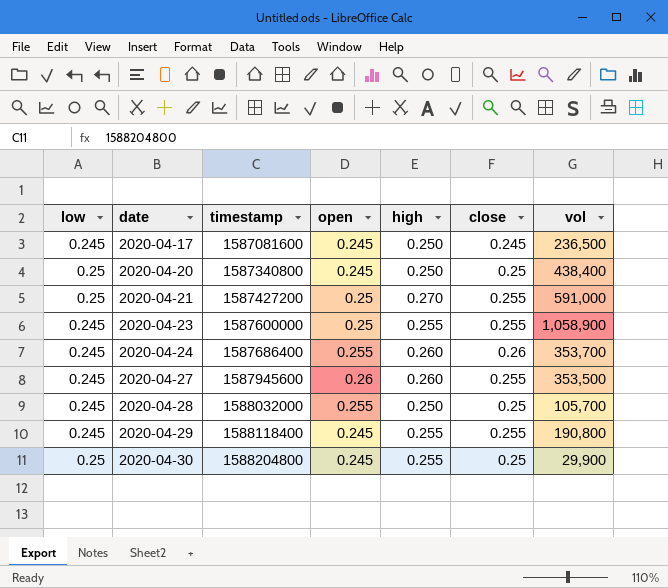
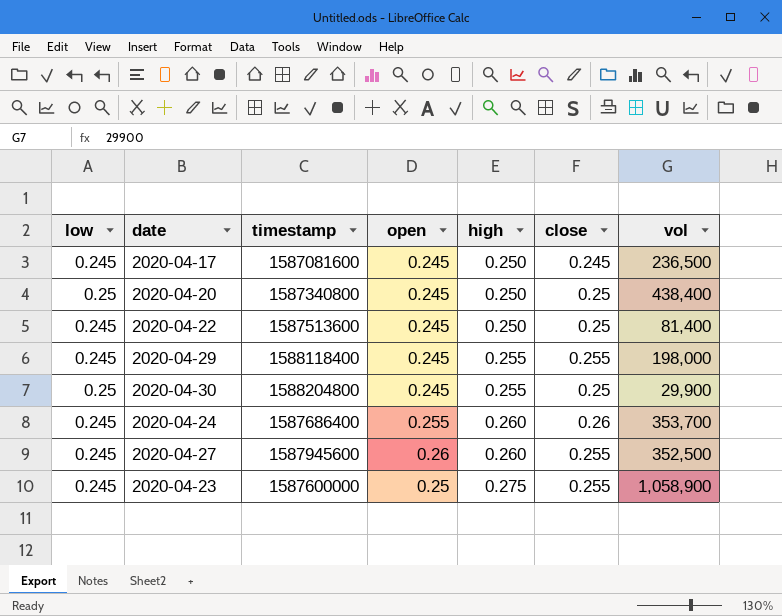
row order: date ascending -> high ascending
row 2020-04-21: 0.25 | 1587427200 | 0.25 | 0.270 | 0.255 | 591,000 -> none
row 2020-04-28: 0.245 | 1588032000 | 0.255 | 0.250 | 0.25 | 105,700 -> none
row 2020-04-22: none -> 0.245 | 1587513600 | 0.245 | 0.250 | 0.25 | 81,400
2020-04-29 | vol: 190,800 -> 198,000
2020-04-27 | vol: 353,500 -> 352,500
2020-04-23 | high: 0.255 -> 0.275

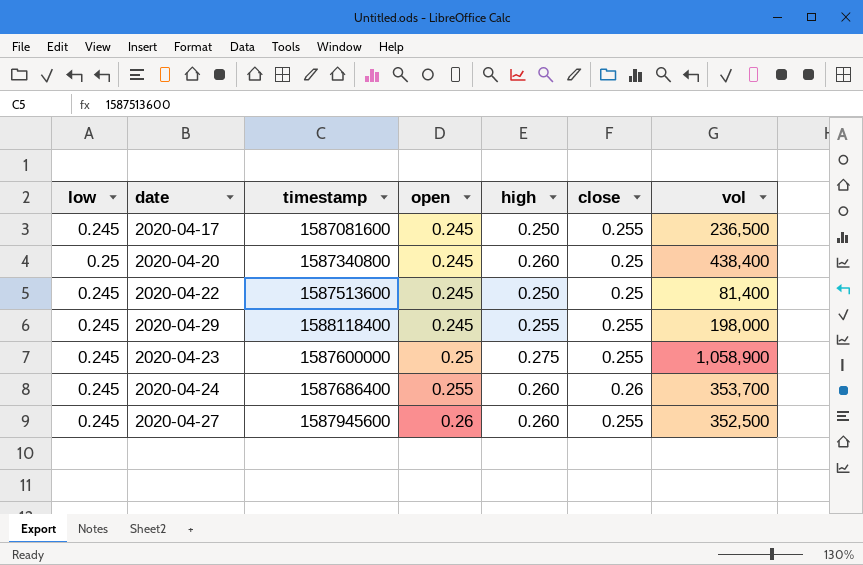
row order: high ascending -> open ascending
row 2020-04-30: 0.25 | 1588204800 | 0.245 | 0.255 | 0.25 | 29,900 -> none
2020-04-17 | close: 0.245 -> 0.255
2020-04-20 | high: 0.250 -> 0.260

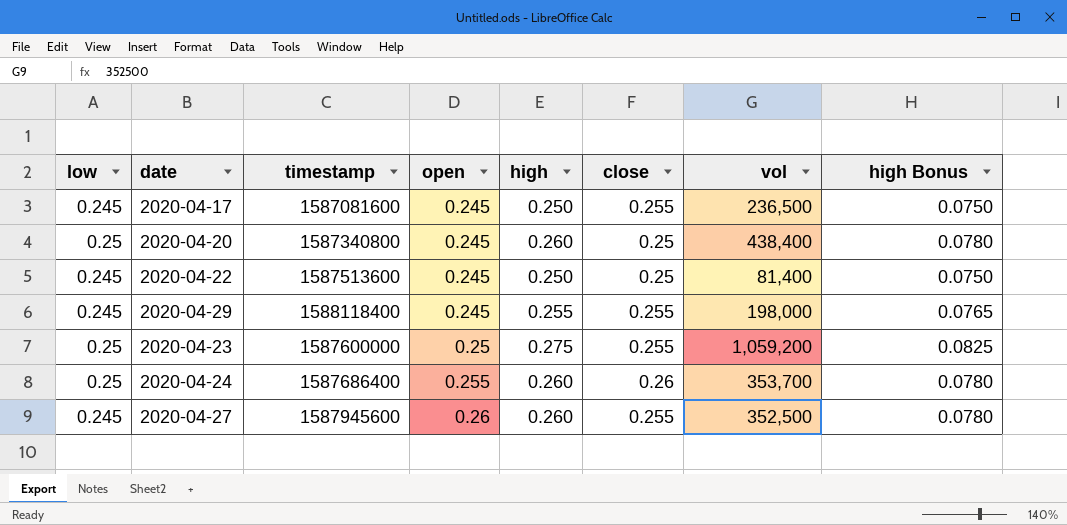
column high Bonus | formula: none -> [high] * 0.3
2020-04-23 | low: 0.245 -> 0.25
2020-04-23 | vol: 1,058,900 -> 1,059,200
2020-04-24 | low: 0.245 -> 0.25

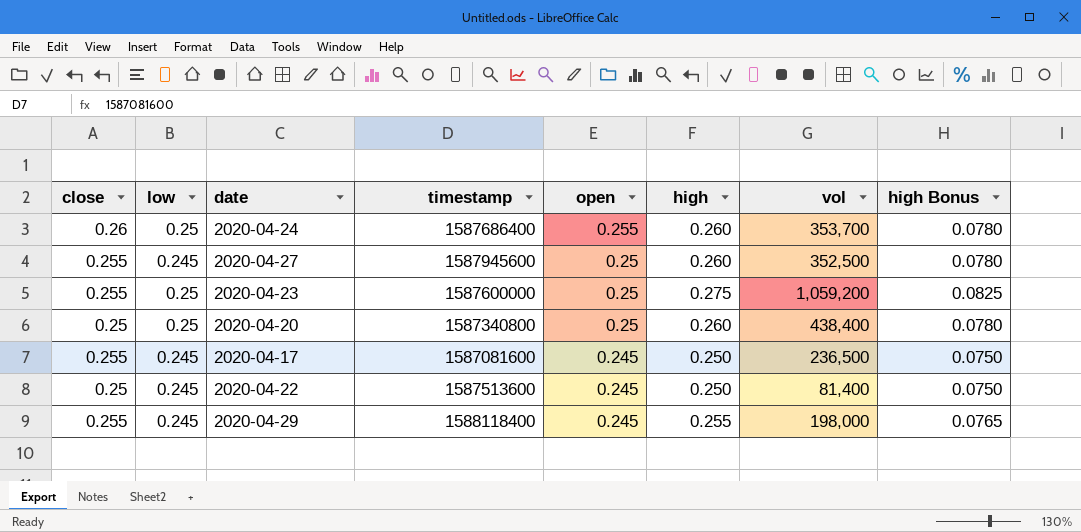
row order: open ascending -> open descending
column close | position: 6 -> 1
2020-04-27 | open: 0.26 -> 0.25
2020-04-20 | open: 0.245 -> 0.25

